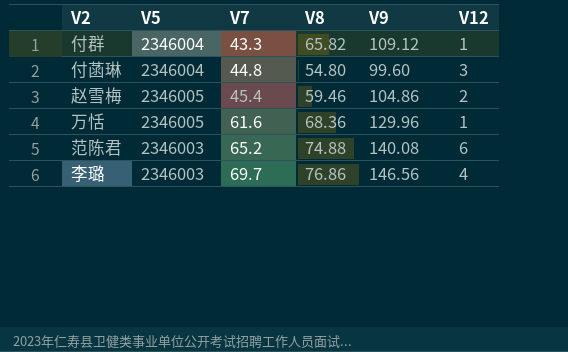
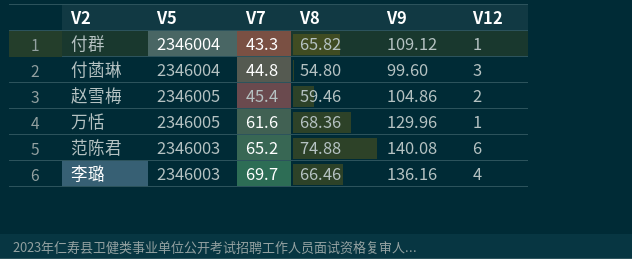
李璐 | V8: 76.86 -> 66.46
李璐 | V9: 146.56 -> 136.16

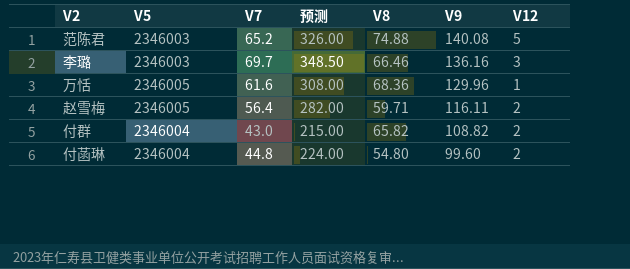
row order: V7 ascending -> V9 descending
column 预测 | formula: none -> [V7] * 5
范陈君 | V12: 6 -> 5
李璐 | V12: 4 -> 3
赵雪梅 | V7: 45.4 -> 56.4
赵雪梅 | V8: 59.46 -> 59.71
赵雪梅 | V9: 104.86 -> 116.11
付群 | V7: 43.3 -> 43.0
付群 | V9: 109.12 -> 108.82
付群 | V12: 1 -> 2
付菡琳 | V12: 3 -> 2

